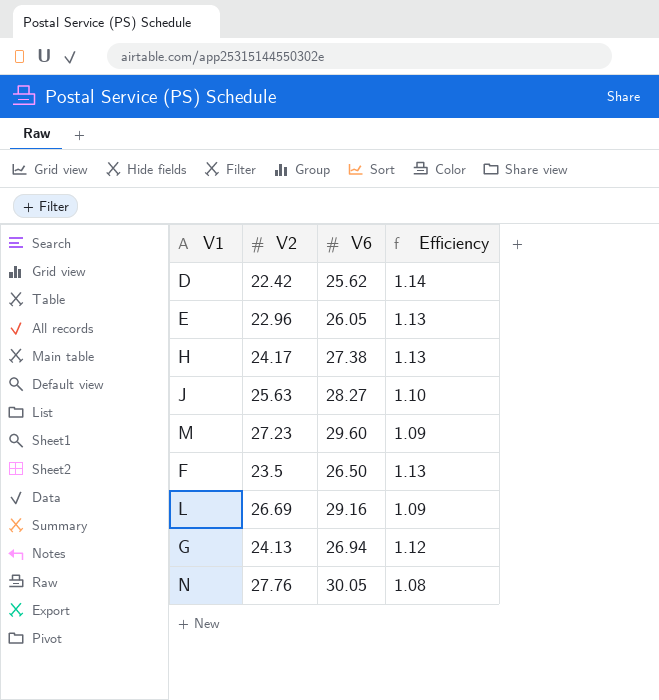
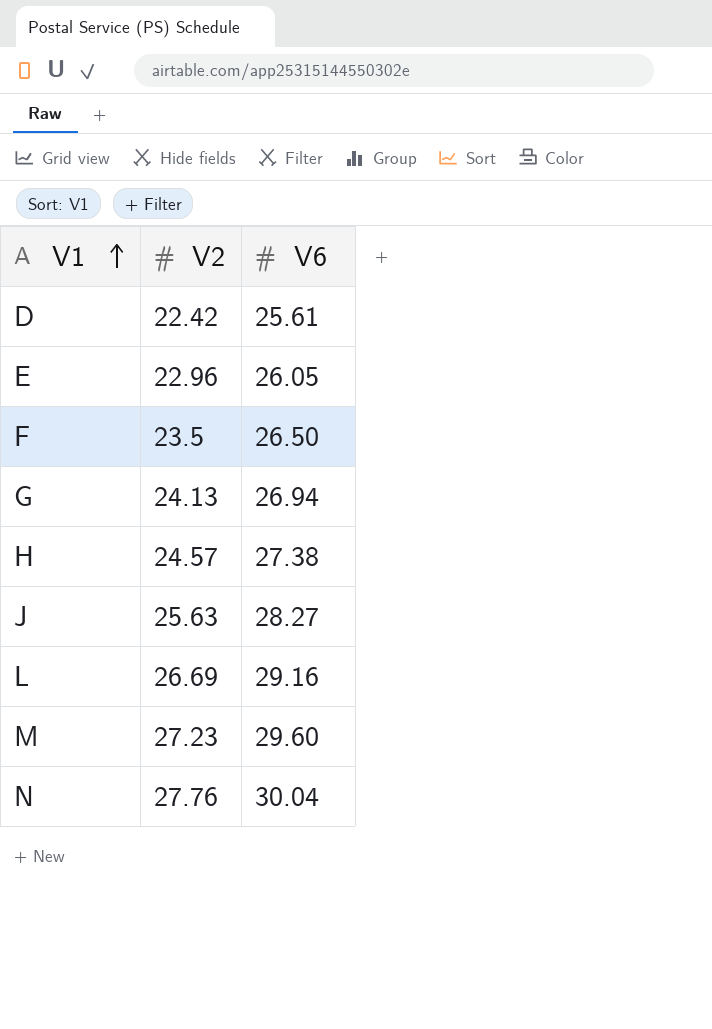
row order: none -> V1 ascending
column Efficiency | formula: [V6] / [V2] -> none
D | V6: 25.62 -> 25.61
H | V2: 24.17 -> 24.57
N | V6: 30.05 -> 30.04

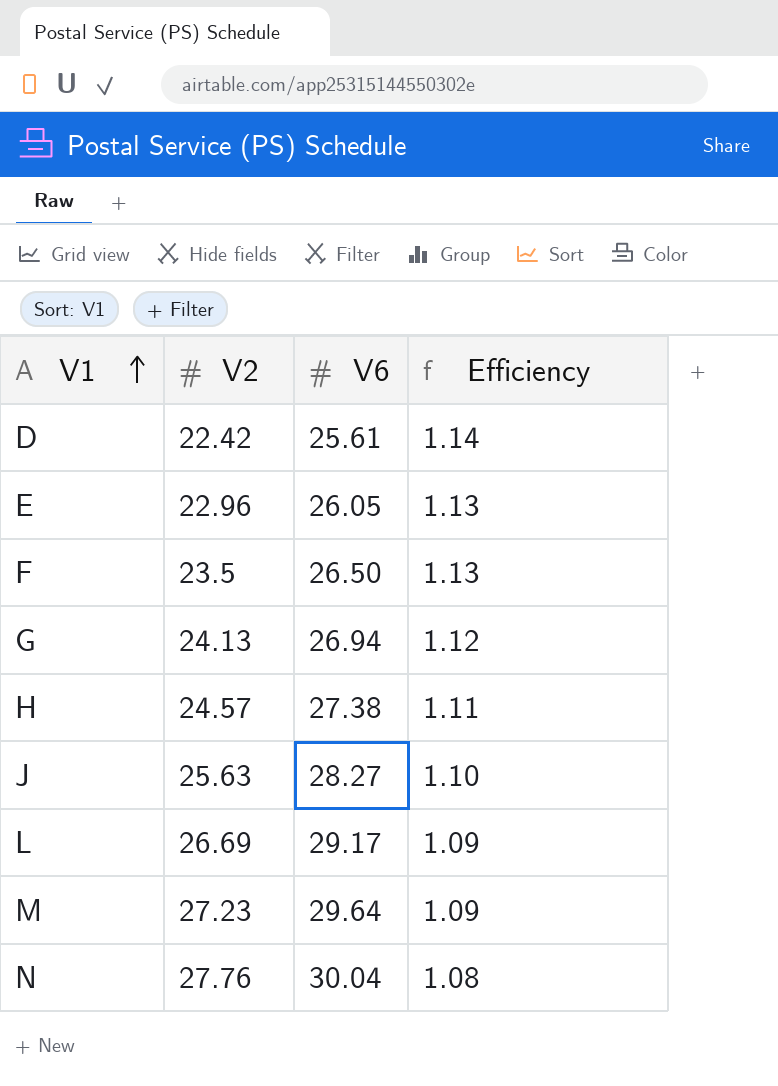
column Efficiency | formula: none -> [V6] / [V2]
L | V6: 29.16 -> 29.17
M | V6: 29.60 -> 29.64

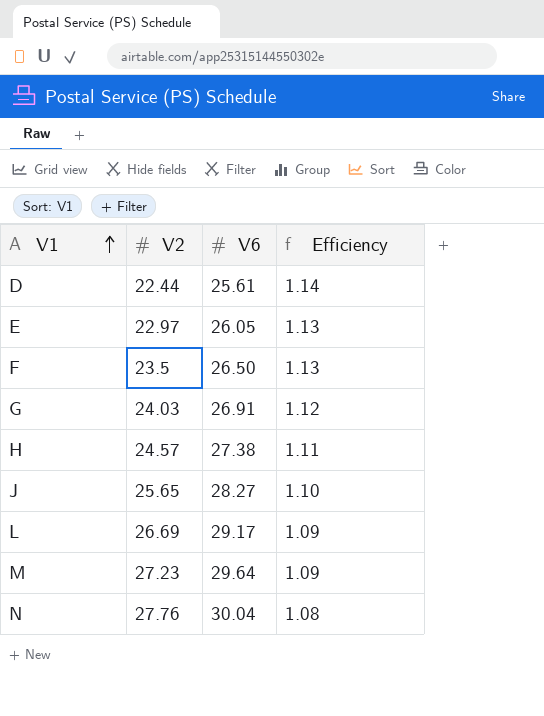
D | V2: 22.42 -> 22.44
E | V2: 22.96 -> 22.97
G | V2: 24.13 -> 24.03
G | V6: 26.94 -> 26.91
J | V2: 25.63 -> 25.65

